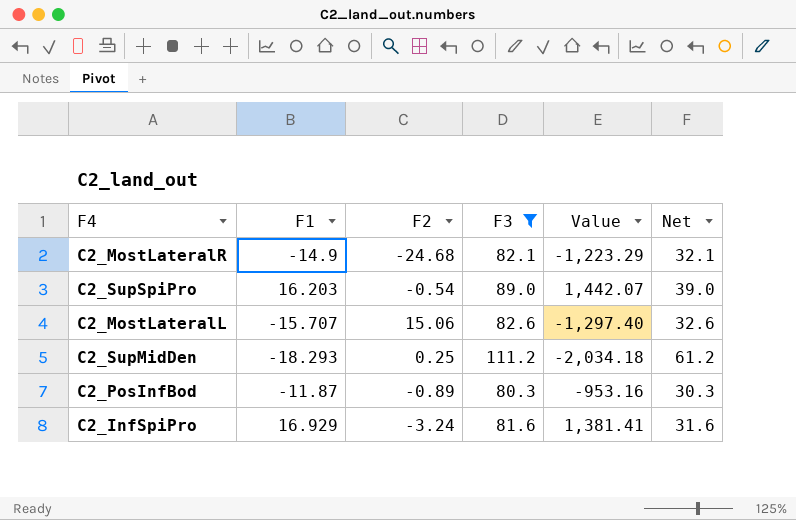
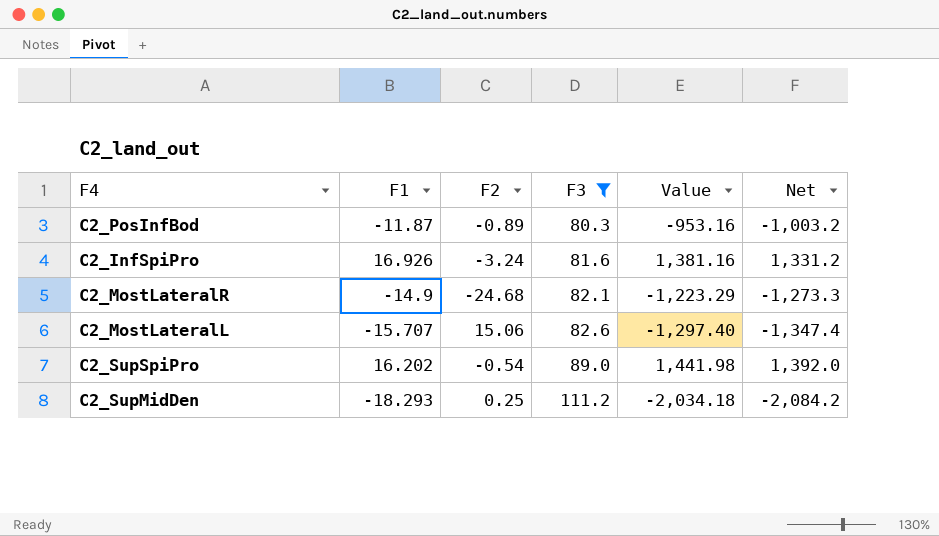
row order: none -> F3 ascending
column Net | formula: [F3] - 50 -> [Value] - 50
C2_InfSpiPro | F1: 16.929 -> 16.926
C2_InfSpiPro | Value: 1,381.41 -> 1,381.16
C2_SupSpiPro | F1: 16.203 -> 16.202
C2_SupSpiPro | Value: 1,442.07 -> 1,441.98

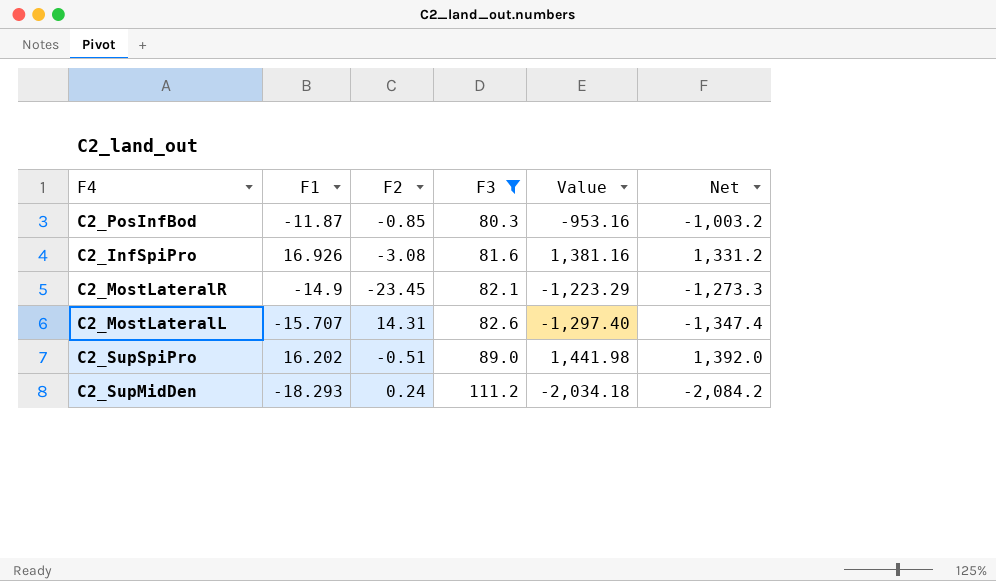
C2_PosInfBod | F2: -0.89 -> -0.85
C2_InfSpiPro | F2: -3.24 -> -3.08
C2_MostLateralR | F2: -24.68 -> -23.45
C2_MostLateralL | F2: 15.06 -> 14.31
C2_SupSpiPro | F2: -0.54 -> -0.51
C2_SupMidDen | F2: 0.25 -> 0.24

